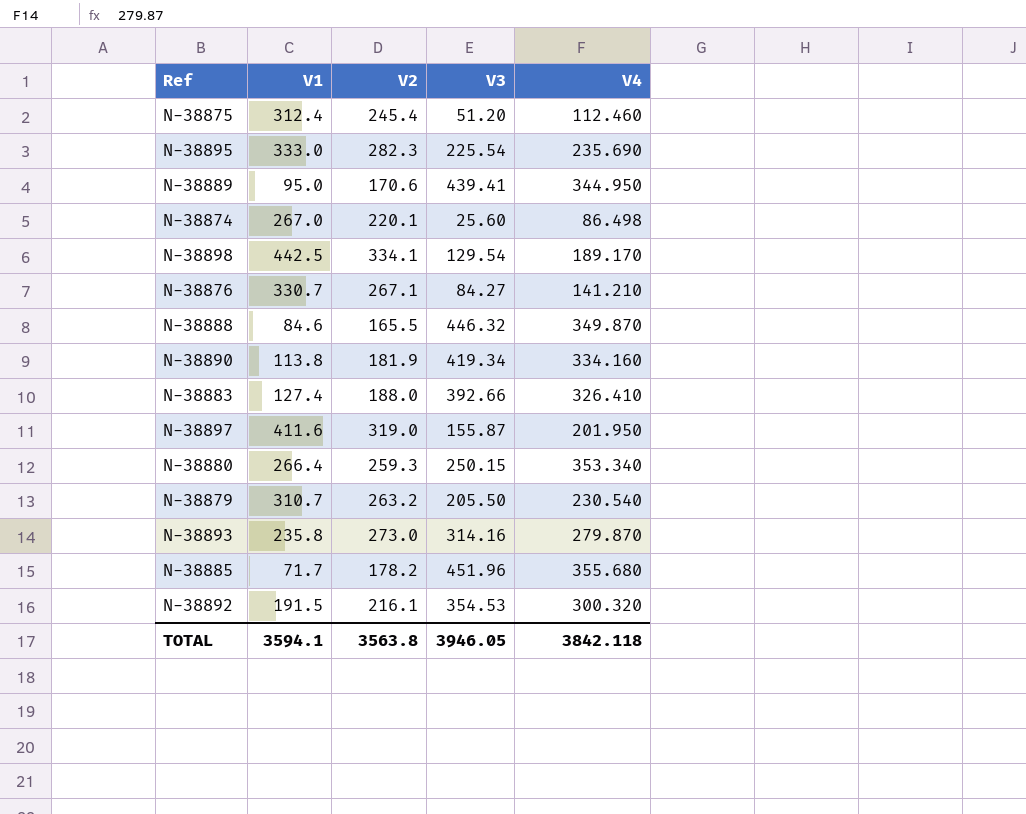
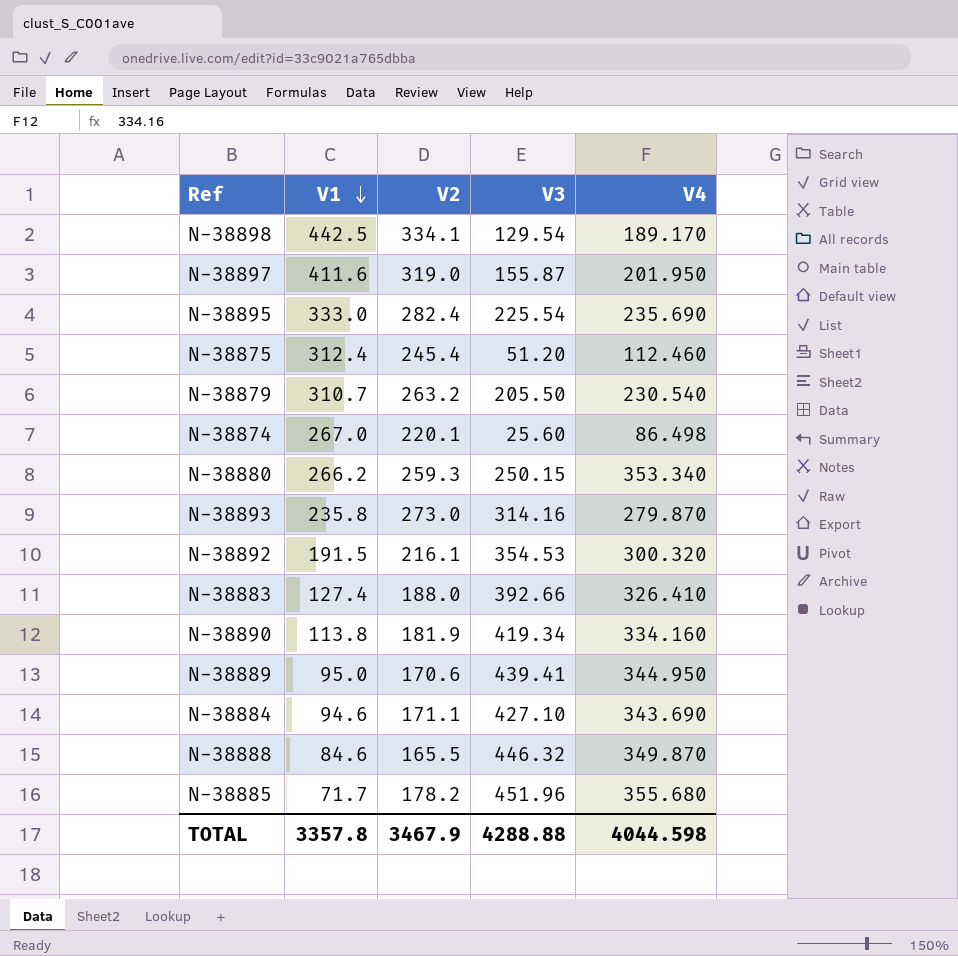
row order: none -> V1 descending
row N-38876: 330.7 | 267.1 | 84.27 | 141.210 -> none
N-38895 | V2: 282.3 -> 282.4
N-38880 | V1: 266.4 -> 266.2
row N-38884: none -> 94.6 | 171.1 | 427.10 | 343.690
TOTAL | V1: 3594.1 -> 3357.8
TOTAL | V2: 3563.8 -> 3467.9
TOTAL | V3: 3946.05 -> 4288.88
TOTAL | V4: 3842.118 -> 4044.598

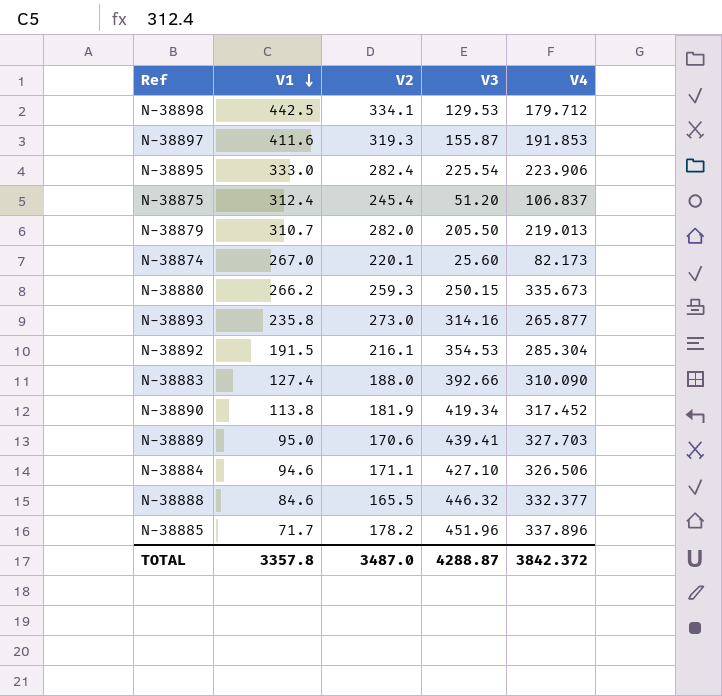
N-38898 | V3: 129.54 -> 129.53
N-38898 | V4: 189.170 -> 179.712
N-38897 | V2: 319.0 -> 319.3
N-38897 | V4: 201.950 -> 191.853
N-38895 | V4: 235.690 -> 223.906
N-38875 | V4: 112.460 -> 106.837
N-38879 | V2: 263.2 -> 282.0
N-38879 | V4: 230.540 -> 219.013
N-38874 | V4: 86.498 -> 82.173
N-38880 | V4: 353.340 -> 335.673
N-38893 | V4: 279.870 -> 265.877
N-38892 | V4: 300.320 -> 285.304
N-38883 | V4: 326.410 -> 310.090
N-38890 | V4: 334.160 -> 317.452
N-38889 | V4: 344.950 -> 327.703
N-38884 | V4: 343.690 -> 326.506
N-38888 | V4: 349.870 -> 332.377
N-38885 | V4: 355.680 -> 337.896
TOTAL | V2: 3467.9 -> 3487.0
TOTAL | V3: 4288.88 -> 4288.87
TOTAL | V4: 4044.598 -> 3842.372

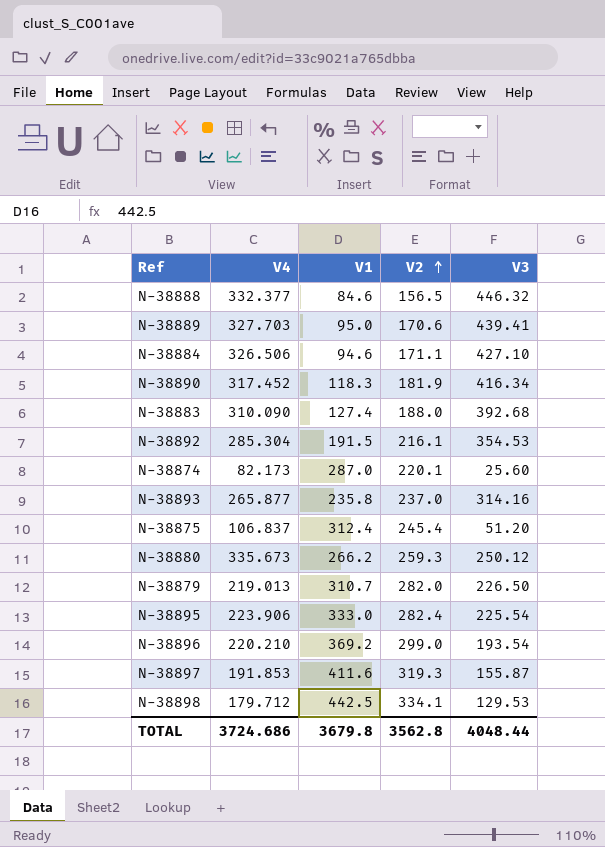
row order: V1 descending -> V2 ascending
column V4 | position: 5 -> 2
row N-38885: 71.7 | 178.2 | 451.96 | 337.896 -> none
N-38888 | V2: 165.5 -> 156.5
N-38890 | V1: 113.8 -> 118.3
N-38890 | V3: 419.34 -> 416.34
N-38883 | V3: 392.66 -> 392.68
N-38874 | V1: 267.0 -> 287.0
N-38893 | V2: 273.0 -> 237.0
N-38880 | V3: 250.15 -> 250.12
N-38879 | V3: 205.50 -> 226.50
row N-38896: none -> 220.210 | 369.2 | 299.0 | 193.54
TOTAL | V4: 3842.372 -> 3724.686
TOTAL | V1: 3357.8 -> 3679.8
TOTAL | V2: 3487.0 -> 3562.8
TOTAL | V3: 4288.87 -> 4048.44

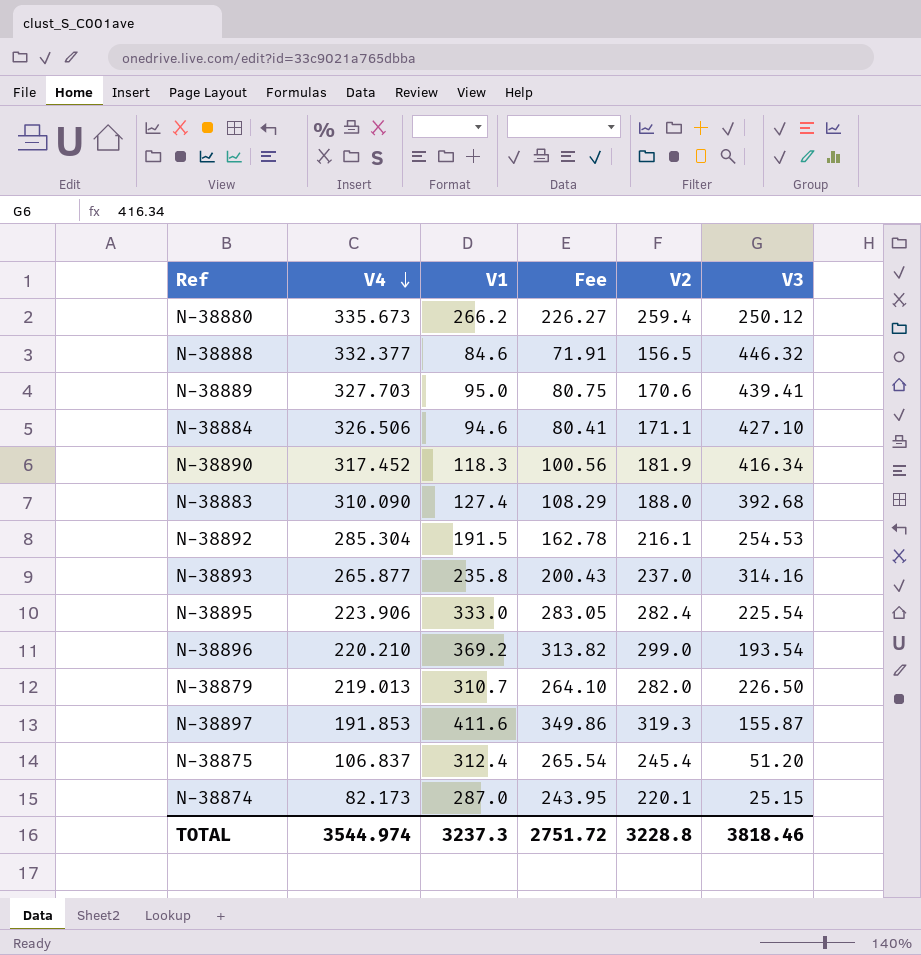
row order: V2 ascending -> V4 descending
column Fee | formula: none -> [V1] * 0.85
row N-38898: 179.712 | 442.5 | 334.1 | 129.53 -> none
N-38880 | V2: 259.3 -> 259.4
N-38892 | V3: 354.53 -> 254.53
N-38874 | V3: 25.60 -> 25.15
TOTAL | V4: 3724.686 -> 3544.974
TOTAL | V1: 3679.8 -> 3237.3
TOTAL | V2: 3562.8 -> 3228.8
TOTAL | V3: 4048.44 -> 3818.46

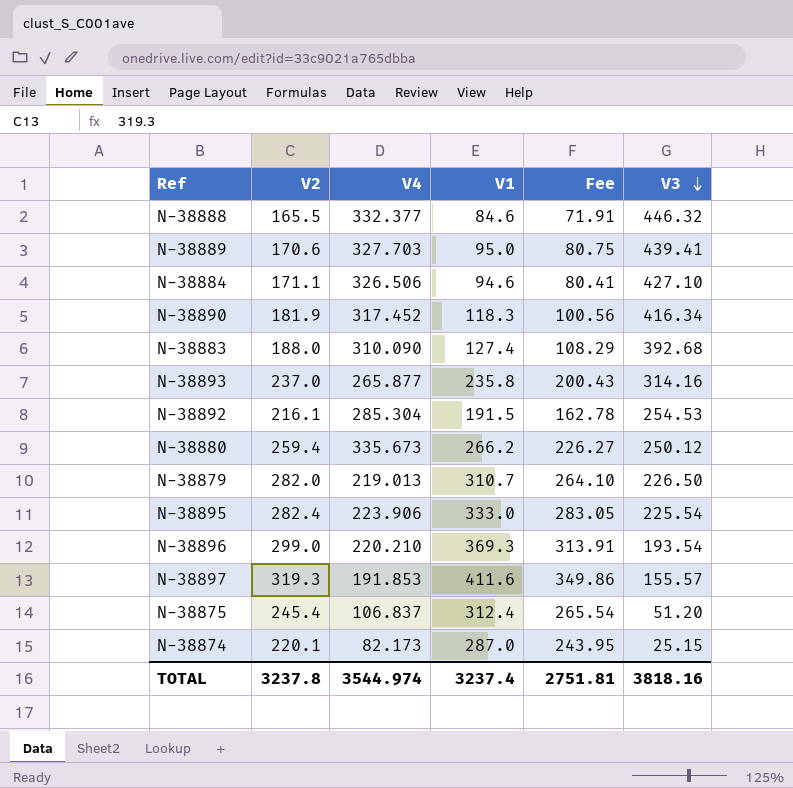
row order: V4 descending -> V3 descending
column V2 | position: 5 -> 2
N-38888 | V2: 156.5 -> 165.5
N-38896 | V1: 369.2 -> 369.3
N-38896 | Fee: 313.82 -> 313.91
N-38897 | V3: 155.87 -> 155.57
TOTAL | V2: 3228.8 -> 3237.8
TOTAL | V1: 3237.3 -> 3237.4
TOTAL | Fee: 2751.72 -> 2751.81
TOTAL | V3: 3818.46 -> 3818.16

